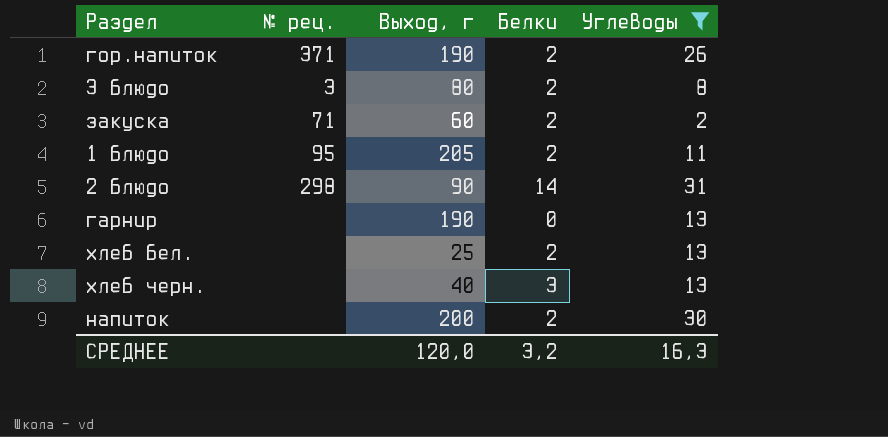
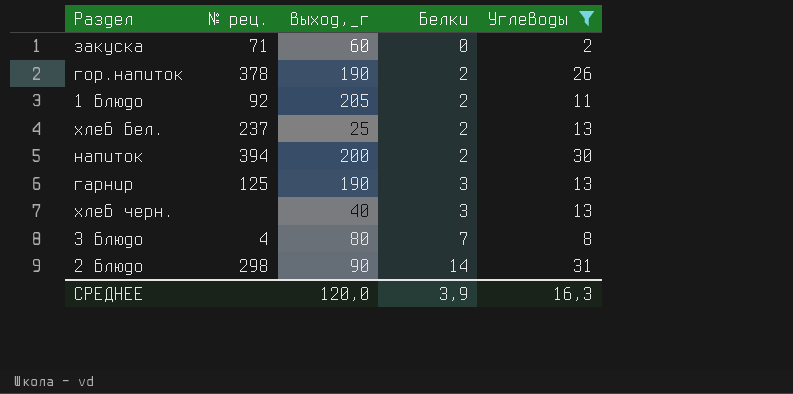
row order: none -> Белки ascending
column name: Выход, г -> выход,_г
закуска | Белки: 2 -> 0
гор.напиток | № рец.: 371 -> 378
1 блюдо | № рец.: 95 -> 92
хлеб бел. | № рец.: none -> 237
напиток | № рец.: none -> 394
гарнир | № рец.: none -> 125
гарнир | Белки: 0 -> 3
3 блюдо | № рец.: 3 -> 4
3 блюдо | Белки: 2 -> 7
СРЕДНЕЕ | Белки: 3,2 -> 3,9

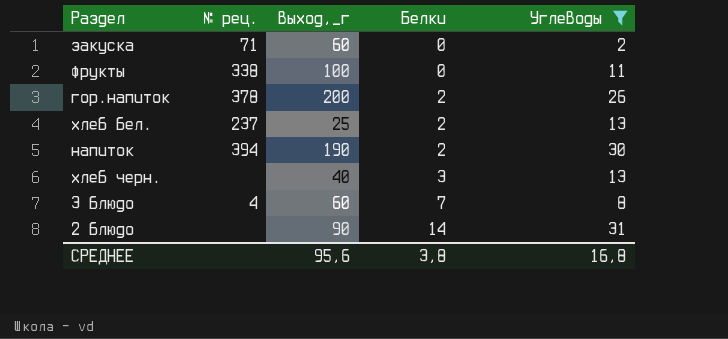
row 1 блюдо: 92 | 205 | 2 | 11 -> none
row гарнир: 125 | 190 | 3 | 13 -> none
row фрукты: none -> 338 | 100 | 0 | 11
гор.напиток | выход,_г: 190 -> 200
напиток | выход,_г: 200 -> 190
3 блюдо | выход,_г: 80 -> 60
2 блюдо | № рец.: 298 -> none
СРЕДНЕЕ | выход,_г: 120,0 -> 95,6
СРЕДНЕЕ | Белки: 3,9 -> 3,8
СРЕДНЕЕ | Углеводы: 16,3 -> 16,8

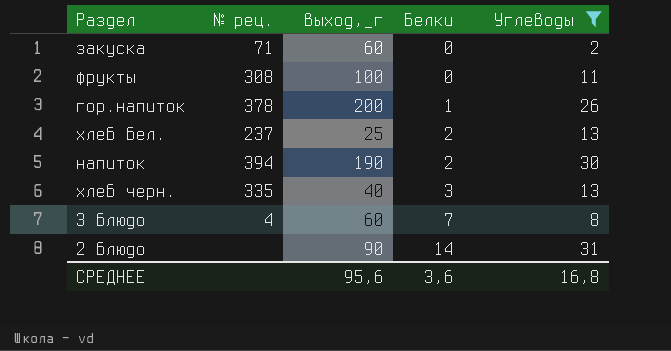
фрукты | № рец.: 338 -> 308
гор.напиток | Белки: 2 -> 1
хлеб черн. | № рец.: none -> 335
СРЕДНЕЕ | Белки: 3,8 -> 3,6

